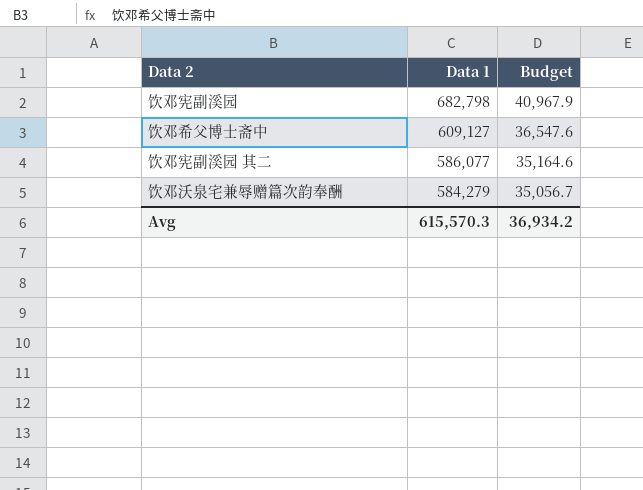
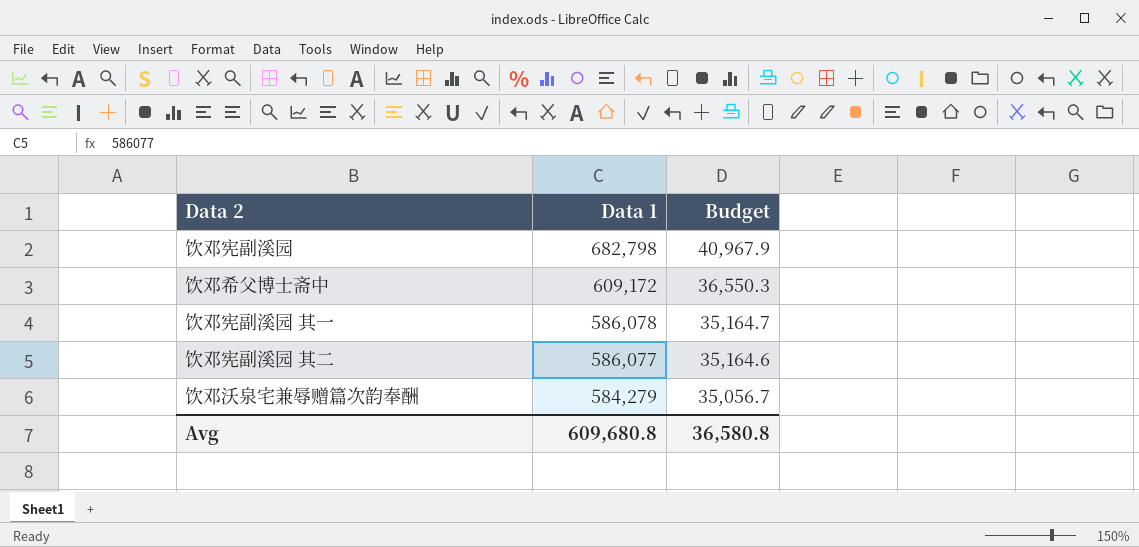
饮邓希父博士斋中 | Data 1: 609,127 -> 609,172
饮邓希父博士斋中 | Budget: 36,547.6 -> 36,550.3
row 饮邓宪副溪园 其一: none -> 586,078 | 35,164.7
Avg | Data 1: 615,570.3 -> 609,680.8
Avg | Budget: 36,934.2 -> 36,580.8

